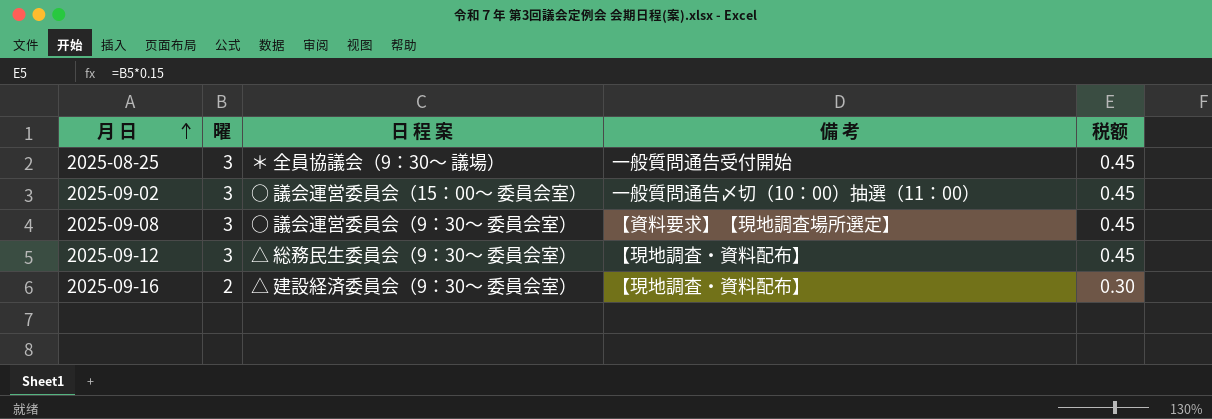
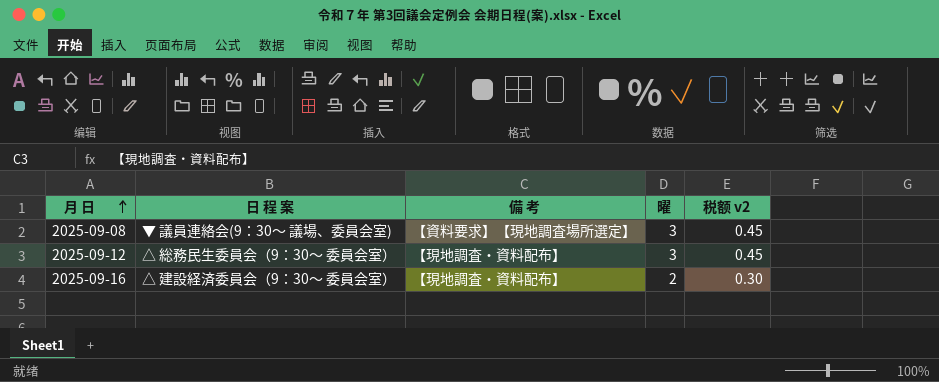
column 曜 | position: 2 -> 4
column name: 税额 -> 税额 v2
row 2025-08-25: 3 | ＊ 全員協議会（9：30～ 議場） | 一般質問通告受付開始 | 0.45 -> none
row 2025-09-02: 3 | ○ 議会運営委員会（15：00～ 委員会室） | 一般質問通告〆切（10：00）抽選（11：00） | 0.45 -> none
2025-09-08 | 日 程 案: ○ 議会運営委員会（9：30～ 委員会室） -> ▼ 議員連絡会(9：30～ 議場、委員会室)

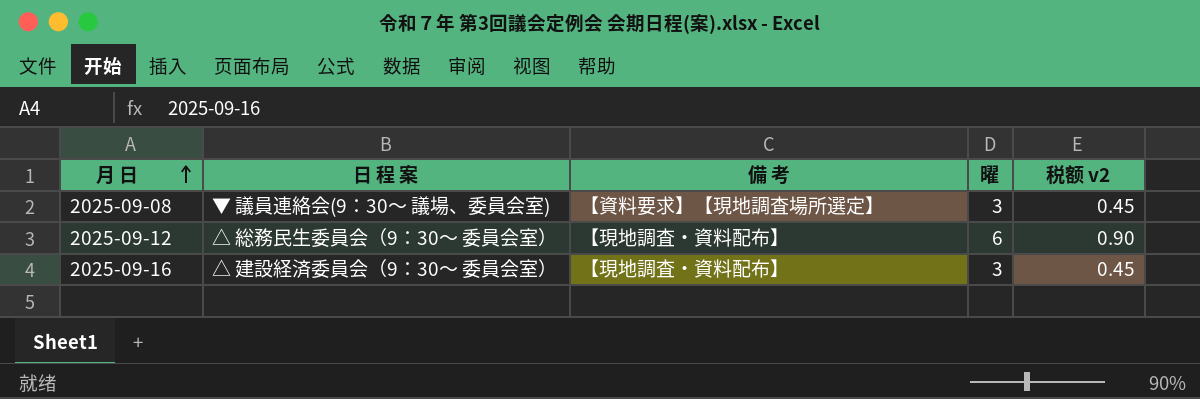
2025-09-12 | 曜: 3 -> 6
2025-09-12 | 税额 v2: 0.45 -> 0.90
2025-09-16 | 曜: 2 -> 3
2025-09-16 | 税额 v2: 0.30 -> 0.45

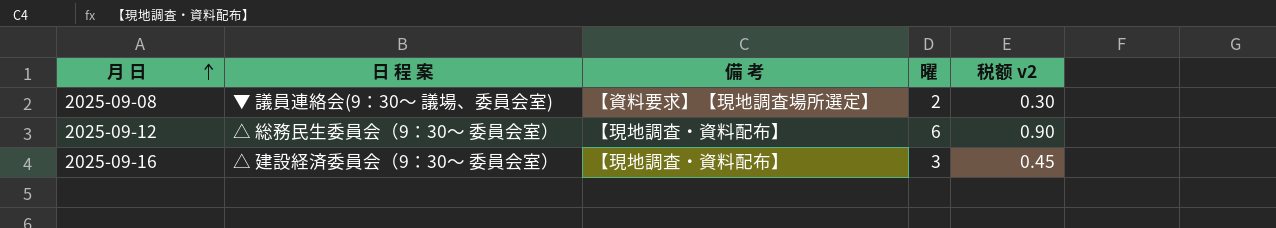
2025-09-08 | 曜: 3 -> 2
2025-09-08 | 税额 v2: 0.45 -> 0.30

